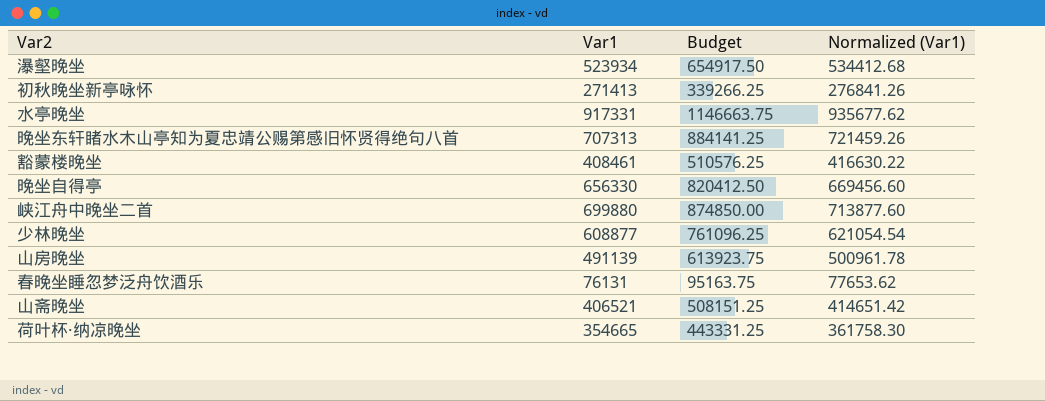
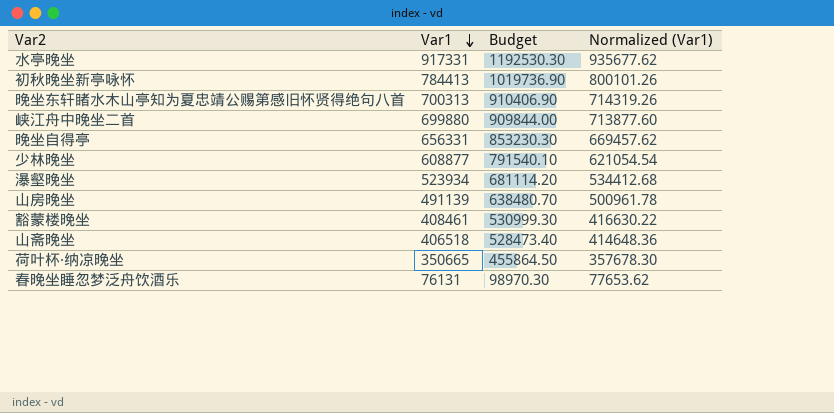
row order: none -> Var1 descending
column Budget | formula: [Var1] * 1.25 -> [Var1] * 1.3
初秋晚坐新亭咏怀 | Var1: 271413 -> 784413
初秋晚坐新亭咏怀 | Normalized (Var1): 276841.26 -> 800101.26
晚坐东轩睹水木山亭知为夏忠靖公赐第感旧怀贤得绝句八首 | Var1: 707313 -> 700313
晚坐东轩睹水木山亭知为夏忠靖公赐第感旧怀贤得绝句八首 | Normalized (Var1): 721459.26 -> 714319.26
晚坐自得亭 | Var1: 656330 -> 656331
晚坐自得亭 | Normalized (Var1): 669456.60 -> 669457.62
山斋晚坐 | Var1: 406521 -> 406518
山斋晚坐 | Normalized (Var1): 414651.42 -> 414648.36
荷叶杯·纳凉晚坐 | Var1: 354665 -> 350665
荷叶杯·纳凉晚坐 | Normalized (Var1): 361758.30 -> 357678.30

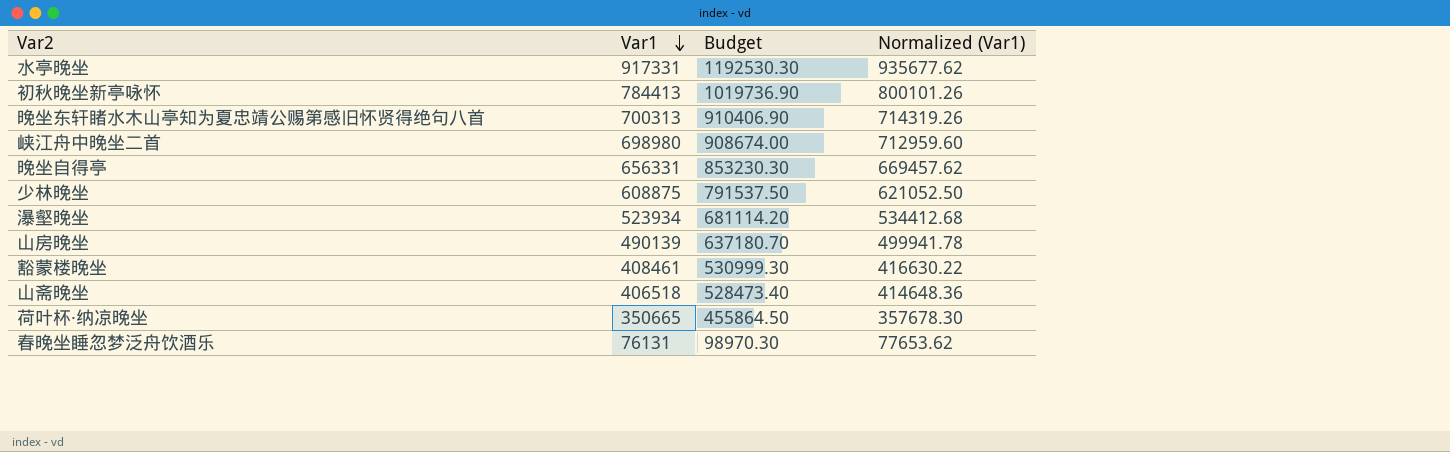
峡江舟中晚坐二首 | Var1: 699880 -> 698980
峡江舟中晚坐二首 | Budget: 909844.00 -> 908674.00
峡江舟中晚坐二首 | Normalized (Var1): 713877.60 -> 712959.60
少林晚坐 | Var1: 608877 -> 608875
少林晚坐 | Budget: 791540.10 -> 791537.50
少林晚坐 | Normalized (Var1): 621054.54 -> 621052.50
山房晚坐 | Var1: 491139 -> 490139
山房晚坐 | Budget: 638480.70 -> 637180.70
山房晚坐 | Normalized (Var1): 500961.78 -> 499941.78

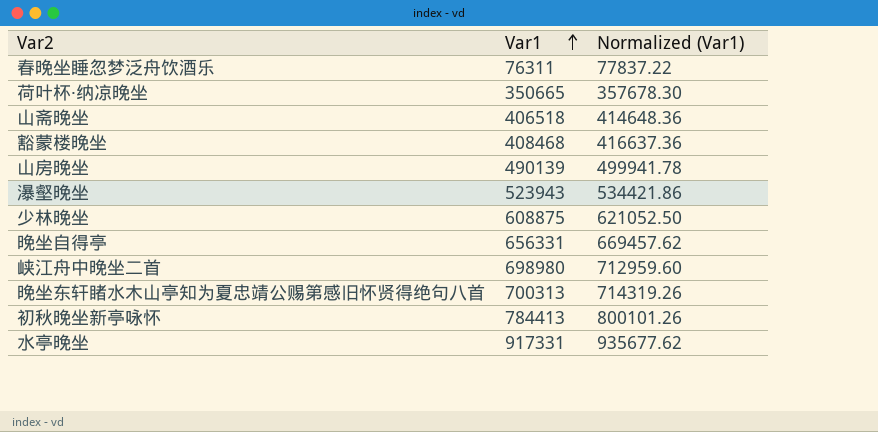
row order: Var1 descending -> Var1 ascending
column Budget | formula: [Var1] * 1.3 -> none
春晚坐睡忽梦泛舟饮酒乐 | Var1: 76131 -> 76311
春晚坐睡忽梦泛舟饮酒乐 | Normalized (Var1): 77653.62 -> 77837.22
豁蒙楼晚坐 | Var1: 408461 -> 408468
豁蒙楼晚坐 | Normalized (Var1): 416630.22 -> 416637.36
瀑壑晚坐 | Var1: 523934 -> 523943
瀑壑晚坐 | Normalized (Var1): 534412.68 -> 534421.86

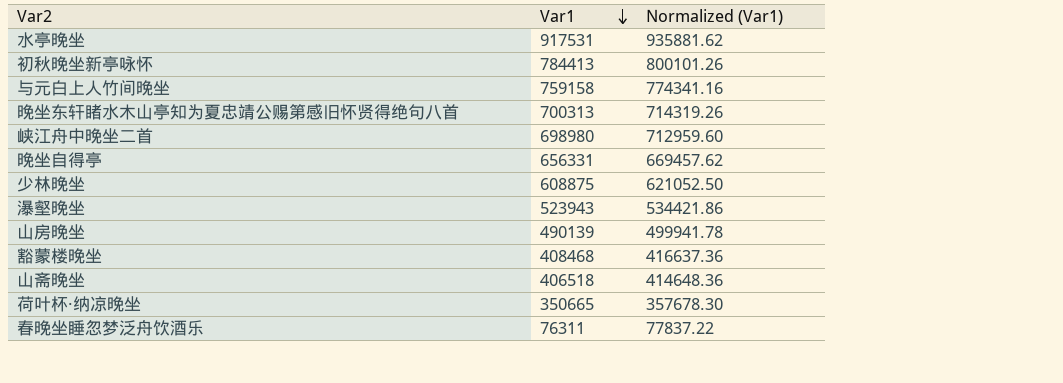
row order: Var1 ascending -> Var1 descending
水亭晚坐 | Var1: 917331 -> 917531
水亭晚坐 | Normalized (Var1): 935677.62 -> 935881.62
row 与元白上人竹间晚坐: none -> 759158 | 774341.16

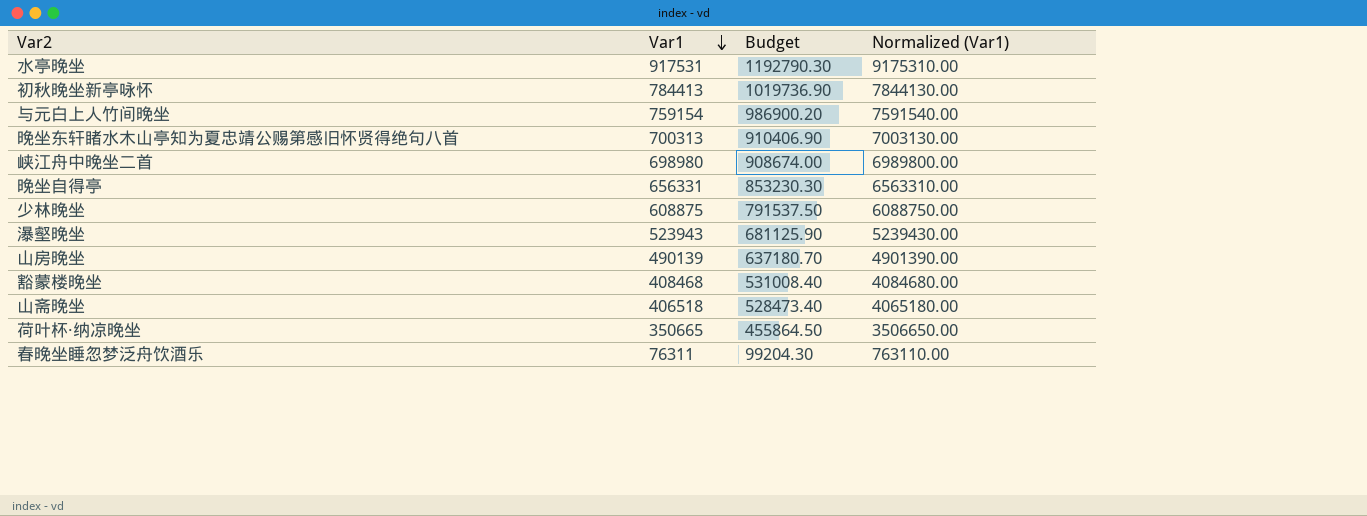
column Budget | formula: none -> [Var1] * 1.3
column Normalized (Var1) | formula: [Var1] * 1.02 -> [Var1] * 10
与元白上人竹间晚坐 | Var1: 759158 -> 759154

